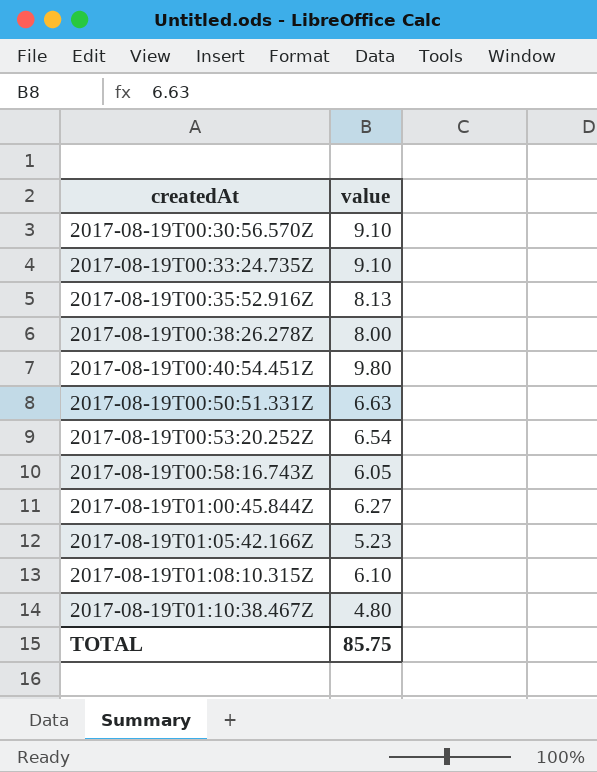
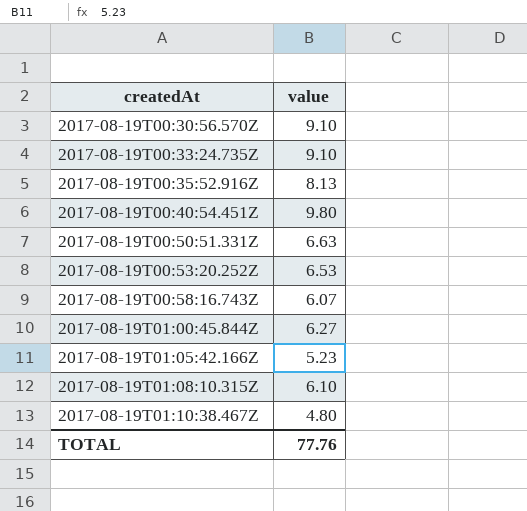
row 2017-08-19T00:38:26.278Z: 8.00 -> none
2017-08-19T00:53:20.252Z | value: 6.54 -> 6.53
2017-08-19T00:58:16.743Z | value: 6.05 -> 6.07
TOTAL | value: 85.75 -> 77.76

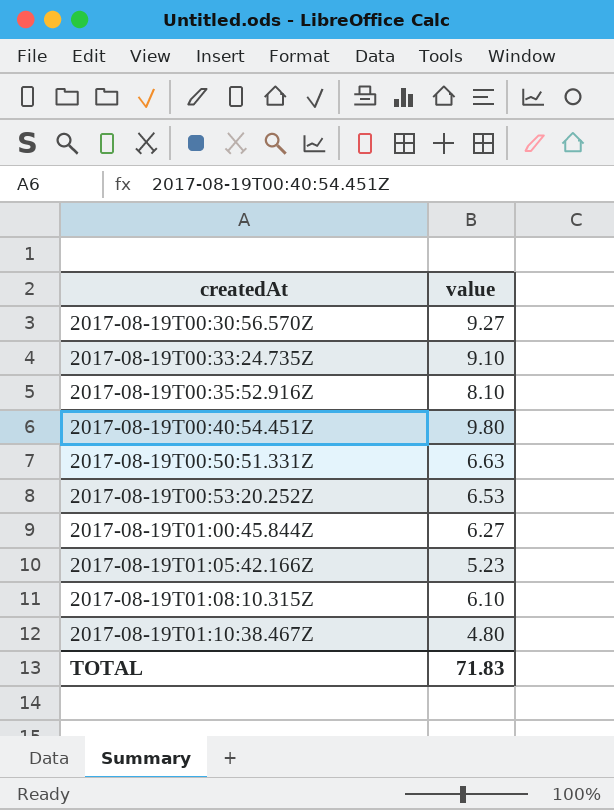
row 2017-08-19T00:58:16.743Z: 6.07 -> none
2017-08-19T00:30:56.570Z | value: 9.10 -> 9.27
2017-08-19T00:35:52.916Z | value: 8.13 -> 8.10
TOTAL | value: 77.76 -> 71.83

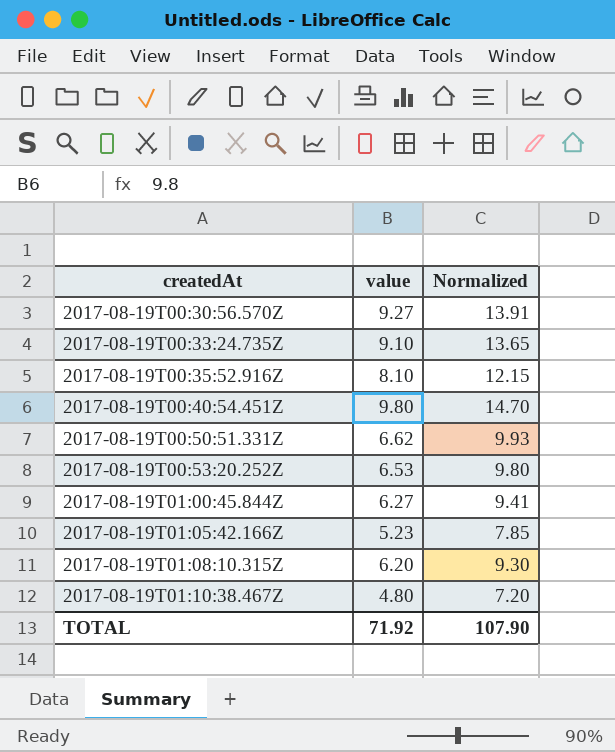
column Normalized | formula: none -> [value] * 1.5
2017-08-19T00:50:51.331Z | value: 6.63 -> 6.62
2017-08-19T01:08:10.315Z | value: 6.10 -> 6.20
TOTAL | value: 71.83 -> 71.92

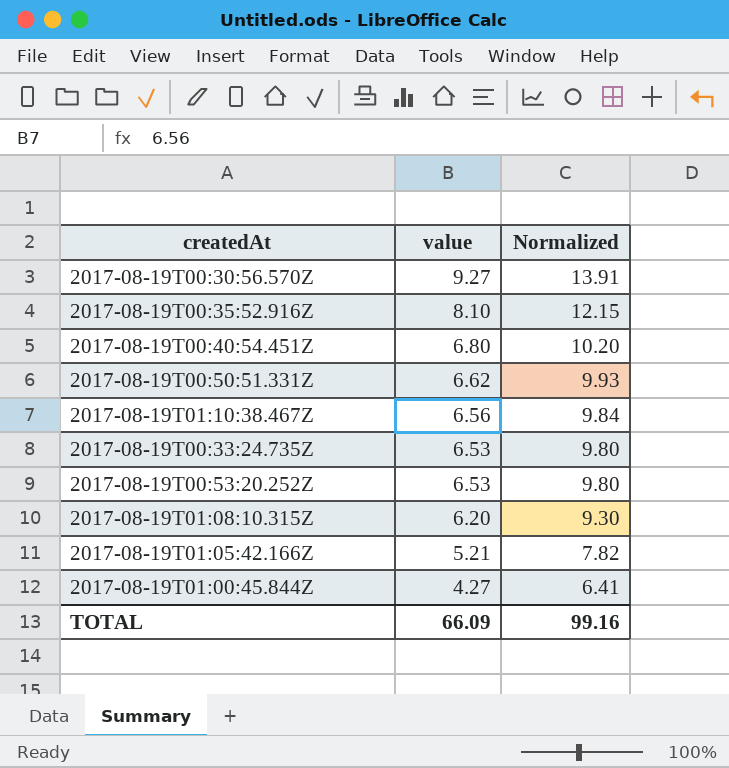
row order: createdAt ascending -> value descending
2017-08-19T00:40:54.451Z | value: 9.80 -> 6.80
2017-08-19T00:40:54.451Z | Normalized: 14.70 -> 10.20
2017-08-19T01:10:38.467Z | value: 4.80 -> 6.56
2017-08-19T01:10:38.467Z | Normalized: 7.20 -> 9.84
2017-08-19T00:33:24.735Z | value: 9.10 -> 6.53
2017-08-19T00:33:24.735Z | Normalized: 13.65 -> 9.80
2017-08-19T01:05:42.166Z | value: 5.23 -> 5.21
2017-08-19T01:05:42.166Z | Normalized: 7.85 -> 7.82
2017-08-19T01:00:45.844Z | value: 6.27 -> 4.27
2017-08-19T01:00:45.844Z | Normalized: 9.41 -> 6.41
TOTAL | value: 71.92 -> 66.09
TOTAL | Normalized: 107.90 -> 99.16

